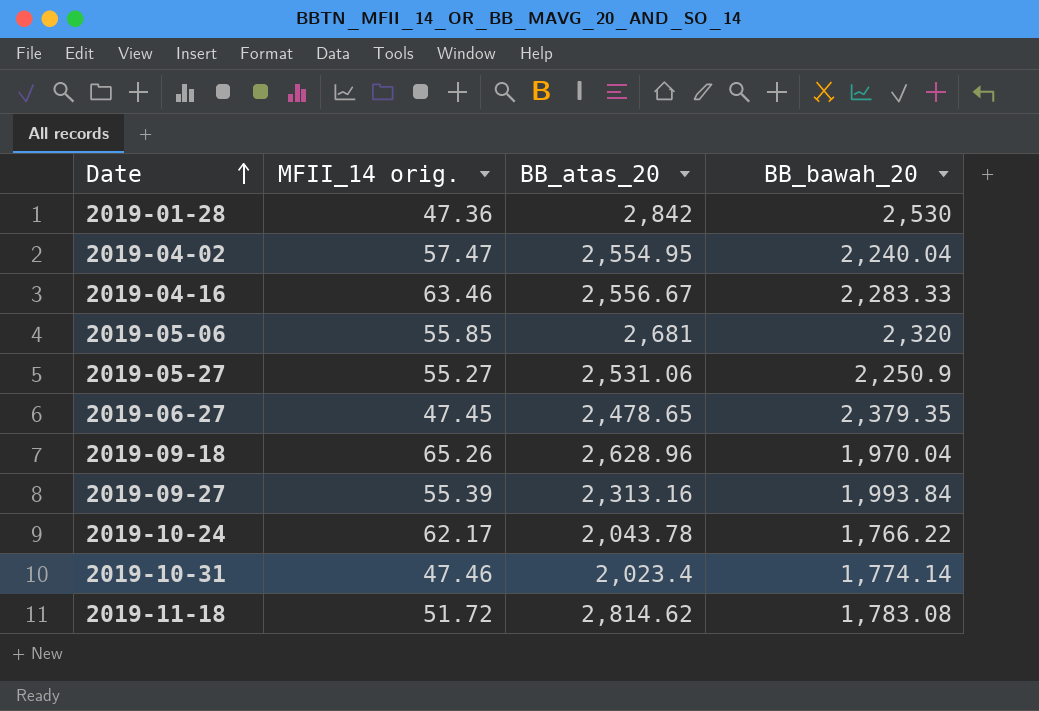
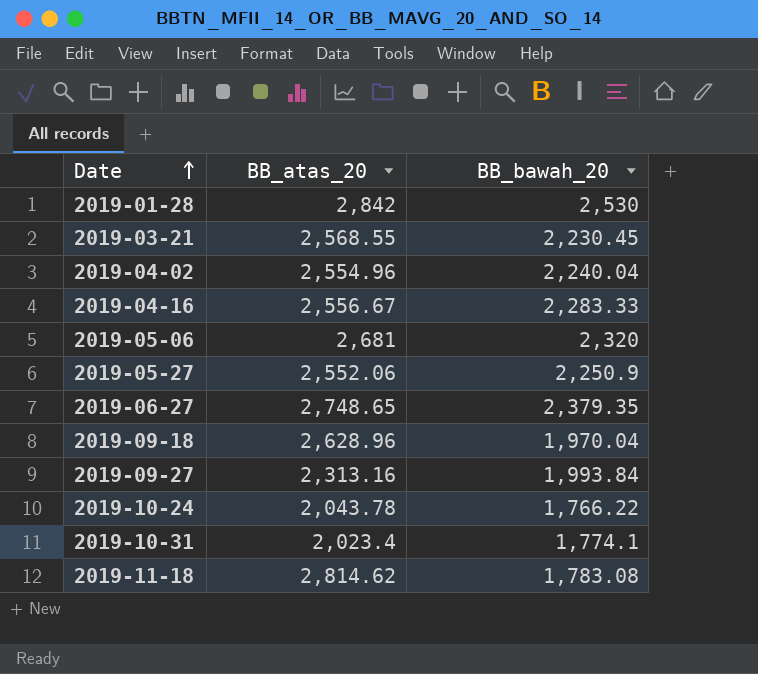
column MFII_14 orig. | position: 2 -> none
row 2019-03-21: none -> 2,568.55 | 2,230.45
2019-04-02 | BB_atas_20: 2,554.95 -> 2,554.96
2019-05-27 | BB_atas_20: 2,531.06 -> 2,552.06
2019-06-27 | BB_atas_20: 2,478.65 -> 2,748.65
2019-10-31 | BB_bawah_20: 1,774.14 -> 1,774.1

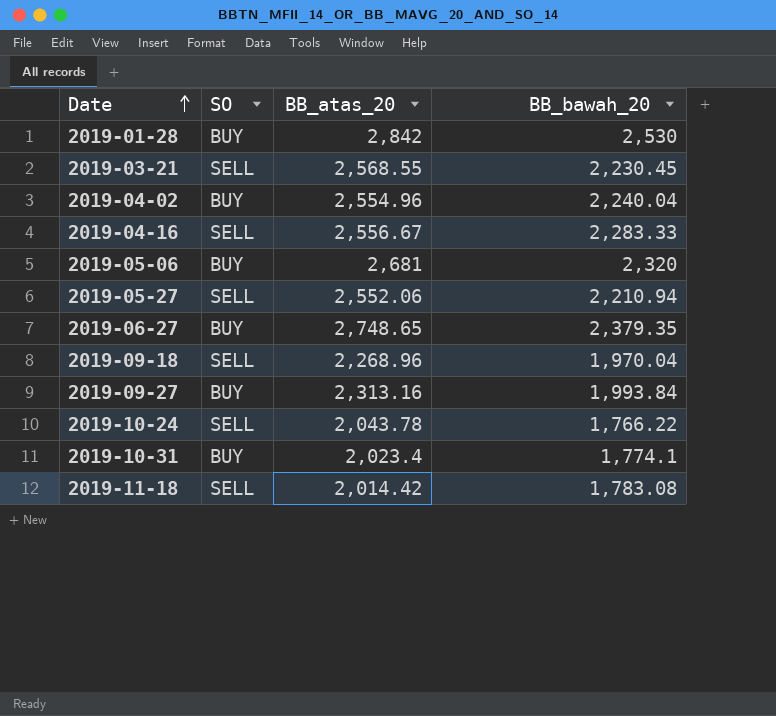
column SO | position: none -> 2
2019-05-27 | BB_bawah_20: 2,250.9 -> 2,210.94
2019-09-18 | BB_atas_20: 2,628.96 -> 2,268.96
2019-11-18 | BB_atas_20: 2,814.62 -> 2,014.42

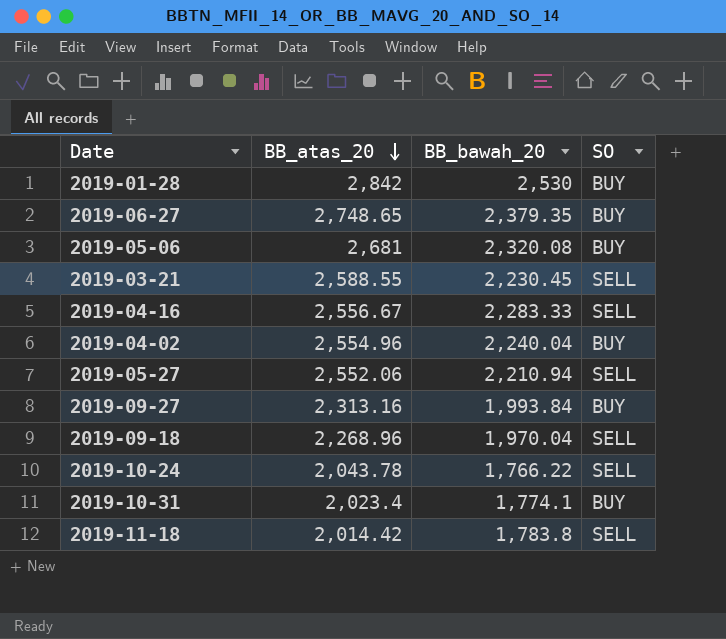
row order: Date ascending -> BB_atas_20 descending
column SO | position: 2 -> 4
2019-05-06 | BB_bawah_20: 2,320 -> 2,320.08
2019-03-21 | BB_atas_20: 2,568.55 -> 2,588.55
2019-11-18 | BB_bawah_20: 1,783.08 -> 1,783.8

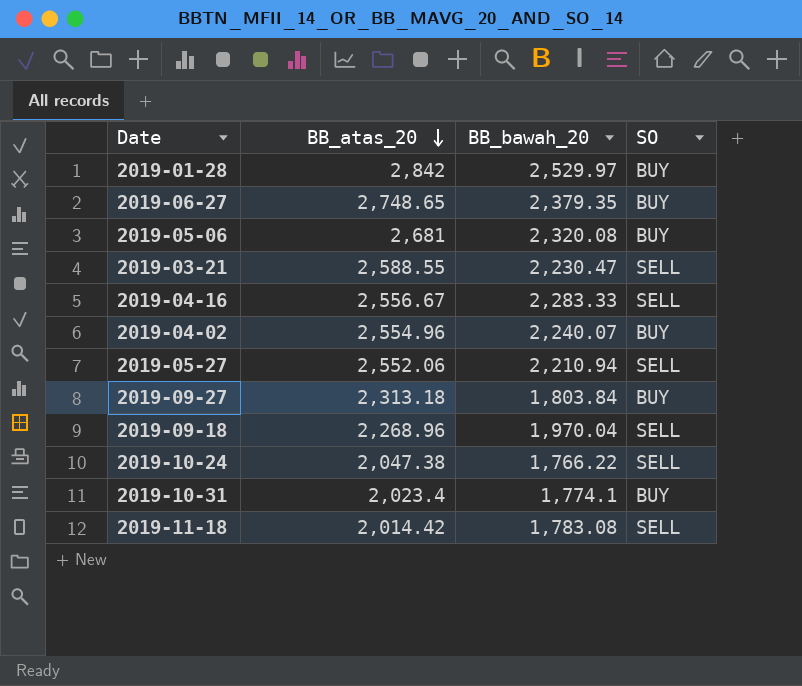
2019-01-28 | BB_bawah_20: 2,530 -> 2,529.97
2019-03-21 | BB_bawah_20: 2,230.45 -> 2,230.47
2019-04-02 | BB_bawah_20: 2,240.04 -> 2,240.07
2019-09-27 | BB_atas_20: 2,313.16 -> 2,313.18
2019-09-27 | BB_bawah_20: 1,993.84 -> 1,803.84
2019-10-24 | BB_atas_20: 2,043.78 -> 2,047.38
2019-11-18 | BB_bawah_20: 1,783.8 -> 1,783.08

